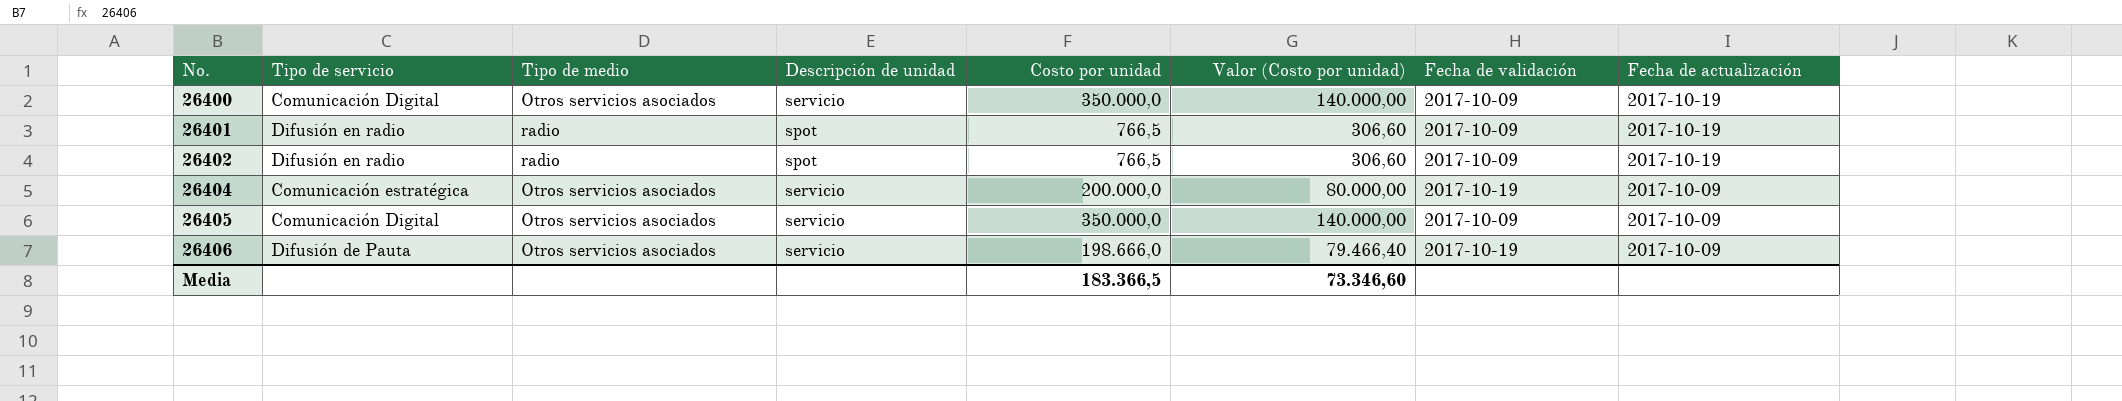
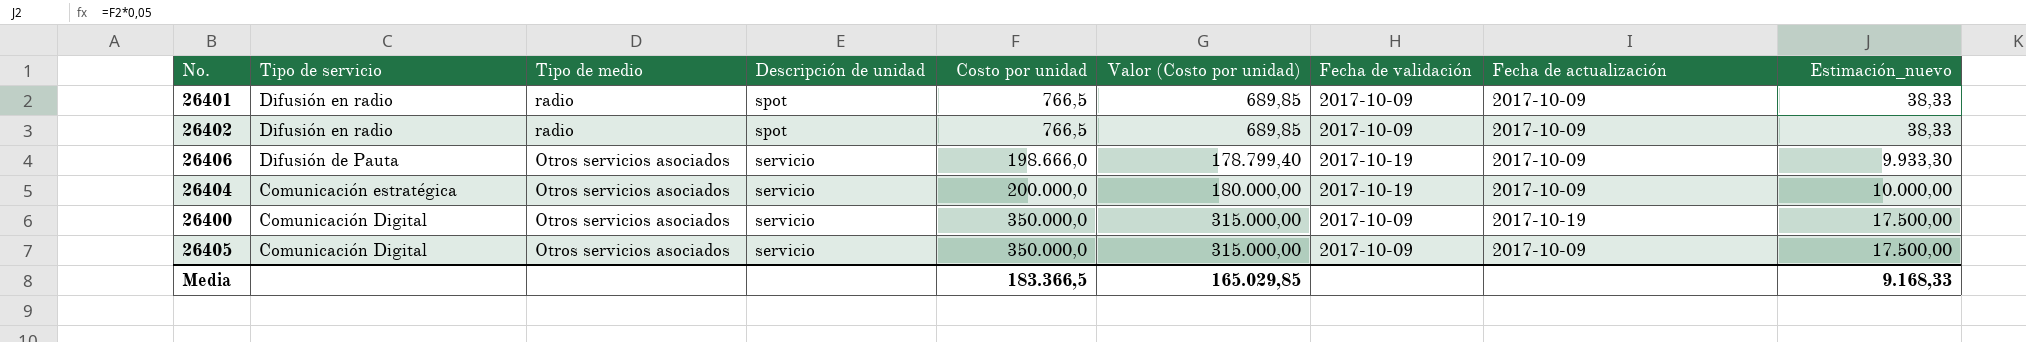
row order: No. ascending -> Tipo de servicio descending
column Valor (Costo por unidad) | formula: [Costo por unidad] * 0,4 -> [Costo por unidad] * 0,9
column Estimación_nuevo | formula: none -> [Costo por unidad] * 0,05
26401 | Fecha de actualización: 2017-10-19 -> 2017-10-09
26402 | Fecha de actualización: 2017-10-19 -> 2017-10-09
Media | Valor (Costo por unidad): 73.346,60 -> 165.029,85

